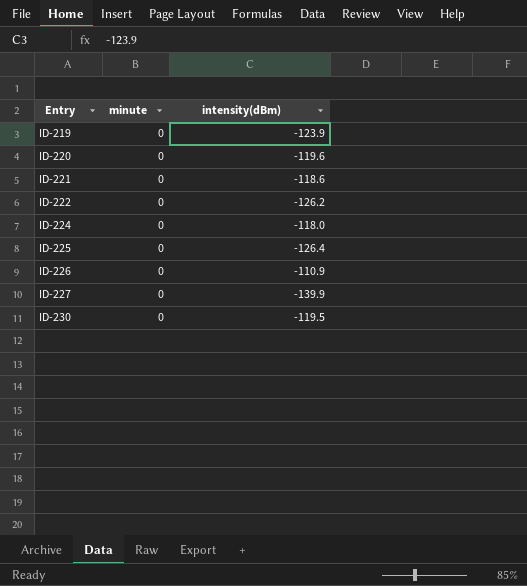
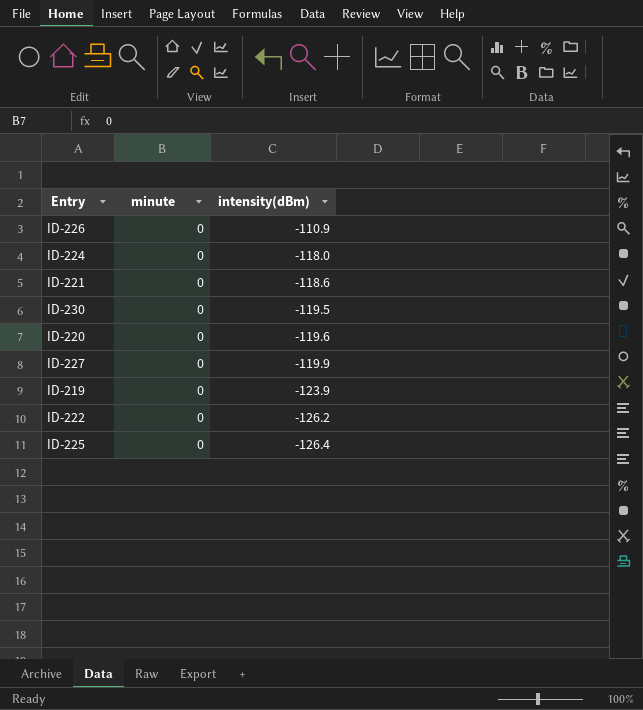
row order: Entry ascending -> intensity(dBm) descending
ID-227 | intensity(dBm): -139.9 -> -119.9

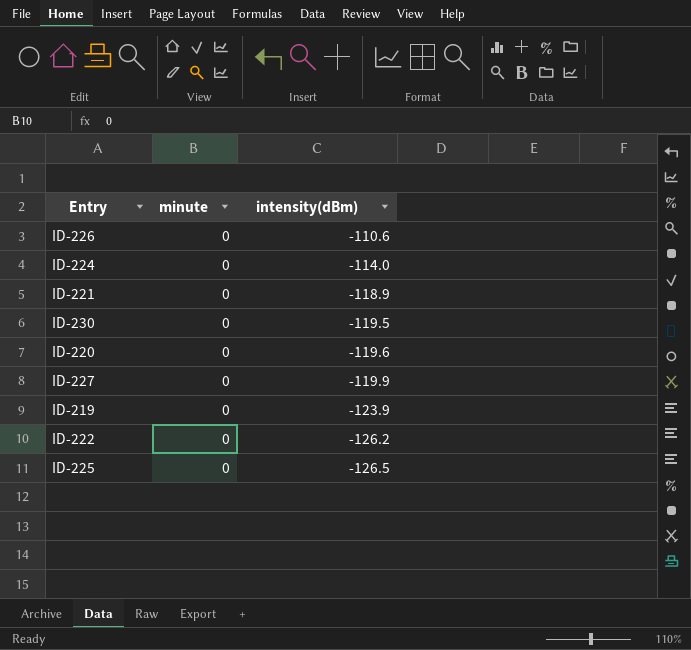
ID-226 | intensity(dBm): -110.9 -> -110.6
ID-224 | intensity(dBm): -118.0 -> -114.0
ID-221 | intensity(dBm): -118.6 -> -118.9
ID-225 | intensity(dBm): -126.4 -> -126.5

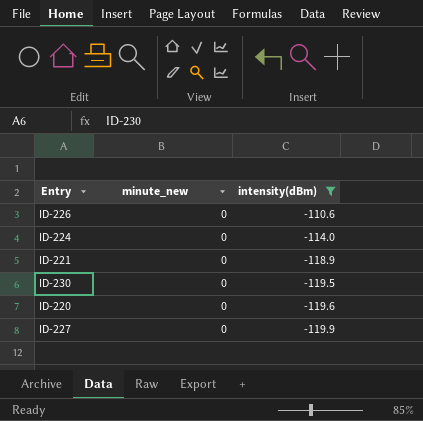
filter: none -> intensity(dBm) >= -119.9
column name: minute -> minute_new

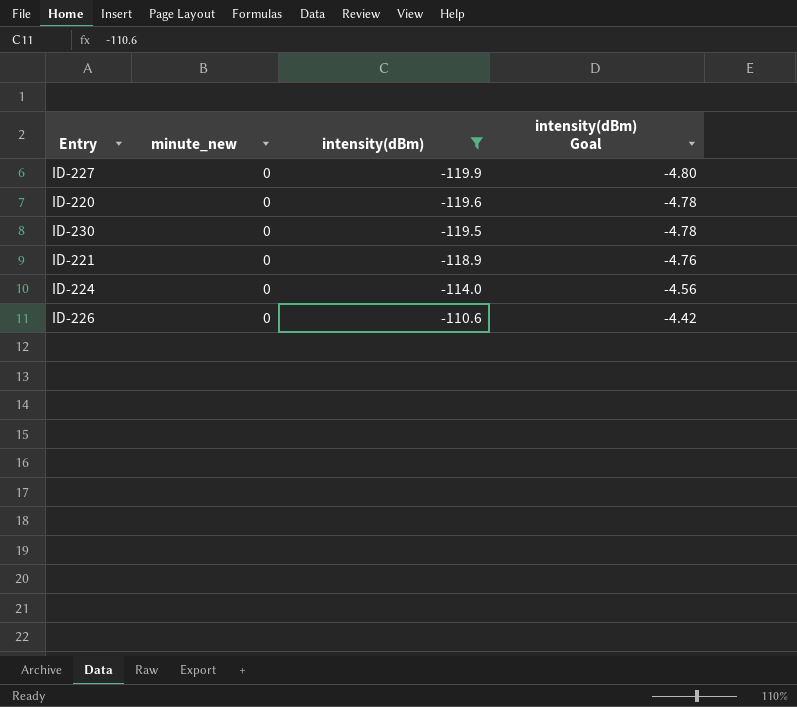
row order: intensity(dBm) descending -> intensity(dBm) ascending
column intensity(dBm) Goal | formula: none -> [intensity(dBm)] * 0.04

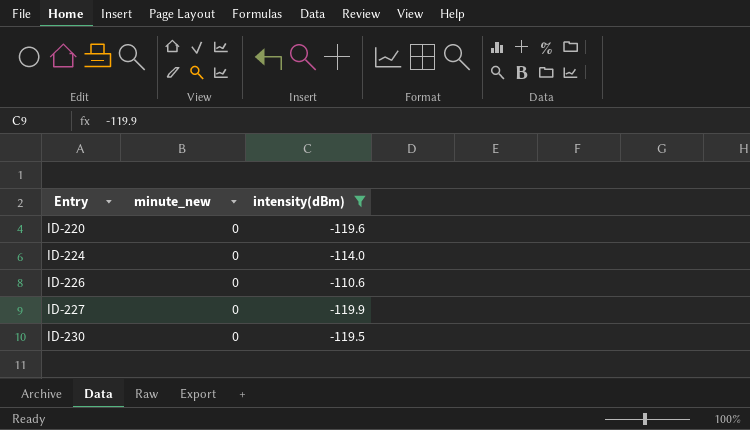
row order: intensity(dBm) ascending -> Entry ascending
column intensity(dBm) Goal | formula: [intensity(dBm)] * 0.04 -> none
row ID-221: 0 | -118.9 | -4.76 -> none

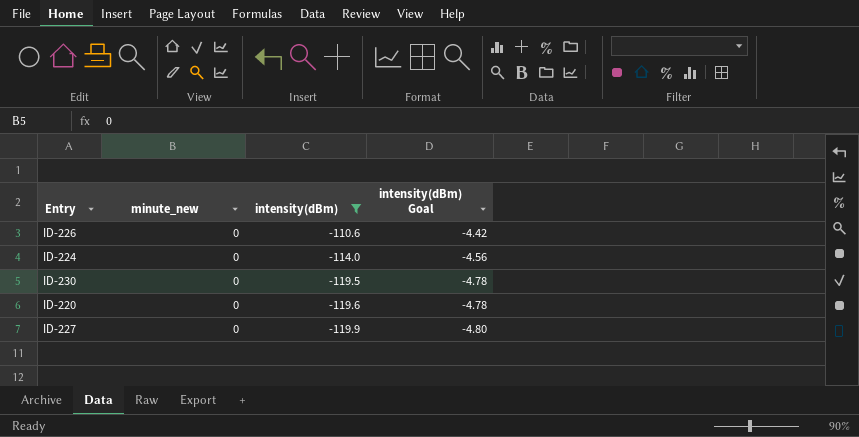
row order: Entry ascending -> intensity(dBm) descending
column intensity(dBm) Goal | formula: none -> [intensity(dBm)] * 0.04

